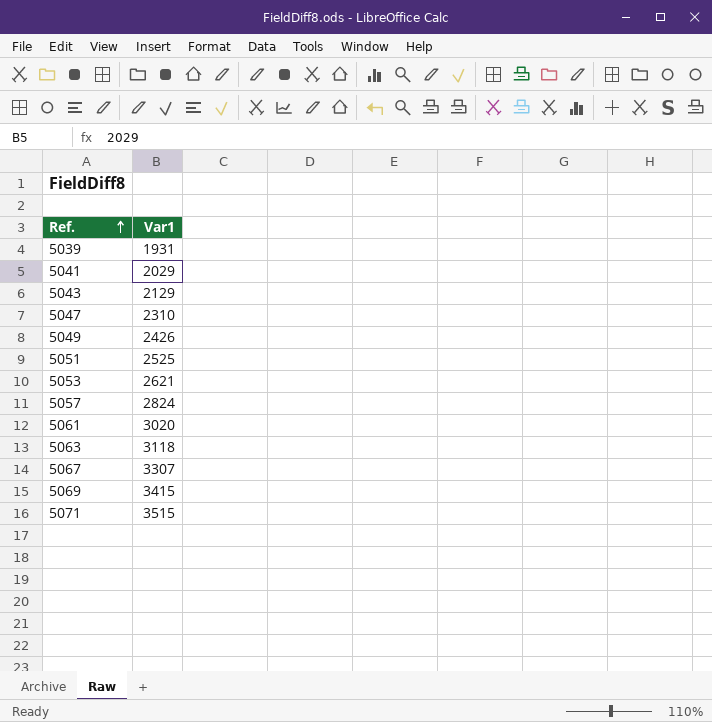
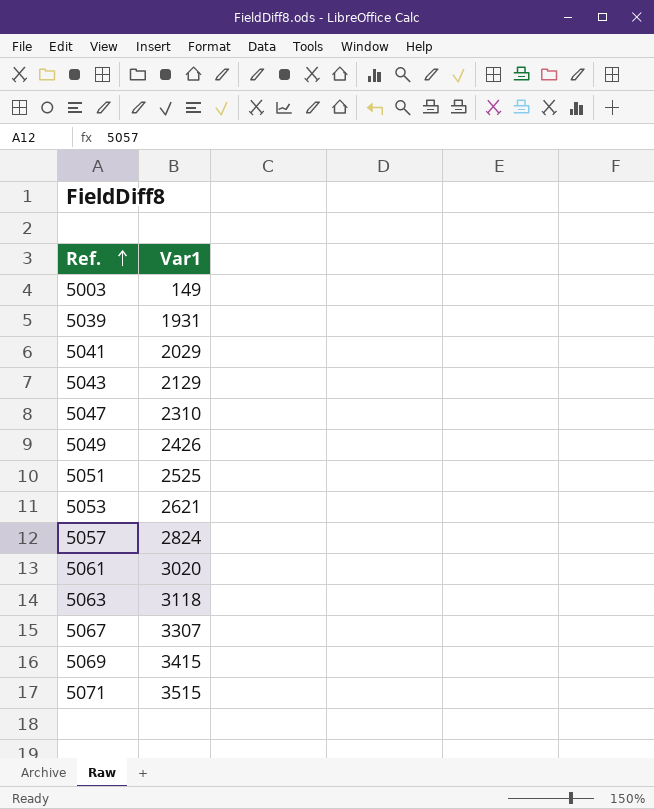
row 5003: none -> 149

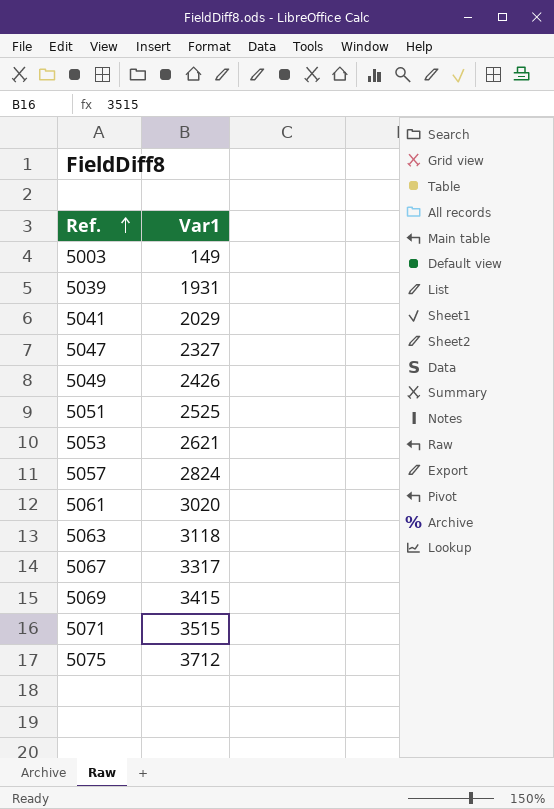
row 5043: 2129 -> none
5047 | Var1: 2310 -> 2327
5067 | Var1: 3307 -> 3317
row 5075: none -> 3712

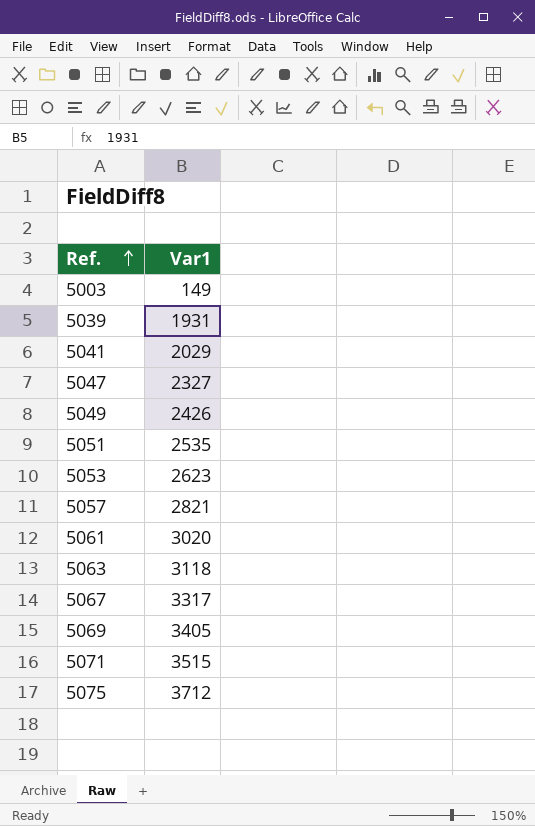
5051 | Var1: 2525 -> 2535
5053 | Var1: 2621 -> 2623
5057 | Var1: 2824 -> 2821
5069 | Var1: 3415 -> 3405

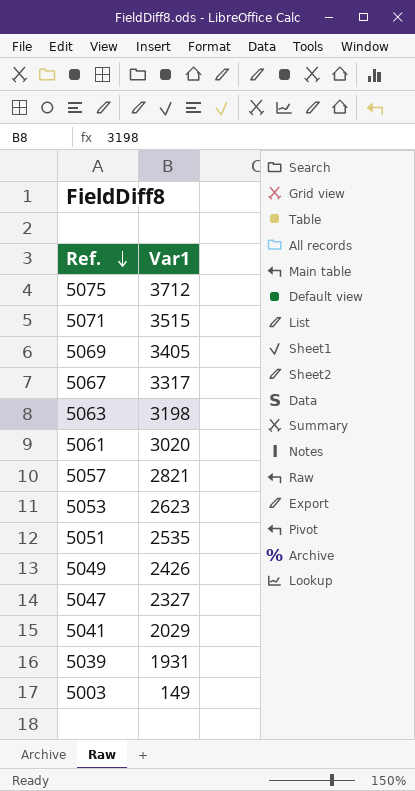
row order: Ref. ascending -> Ref. descending
5063 | Var1: 3118 -> 3198

